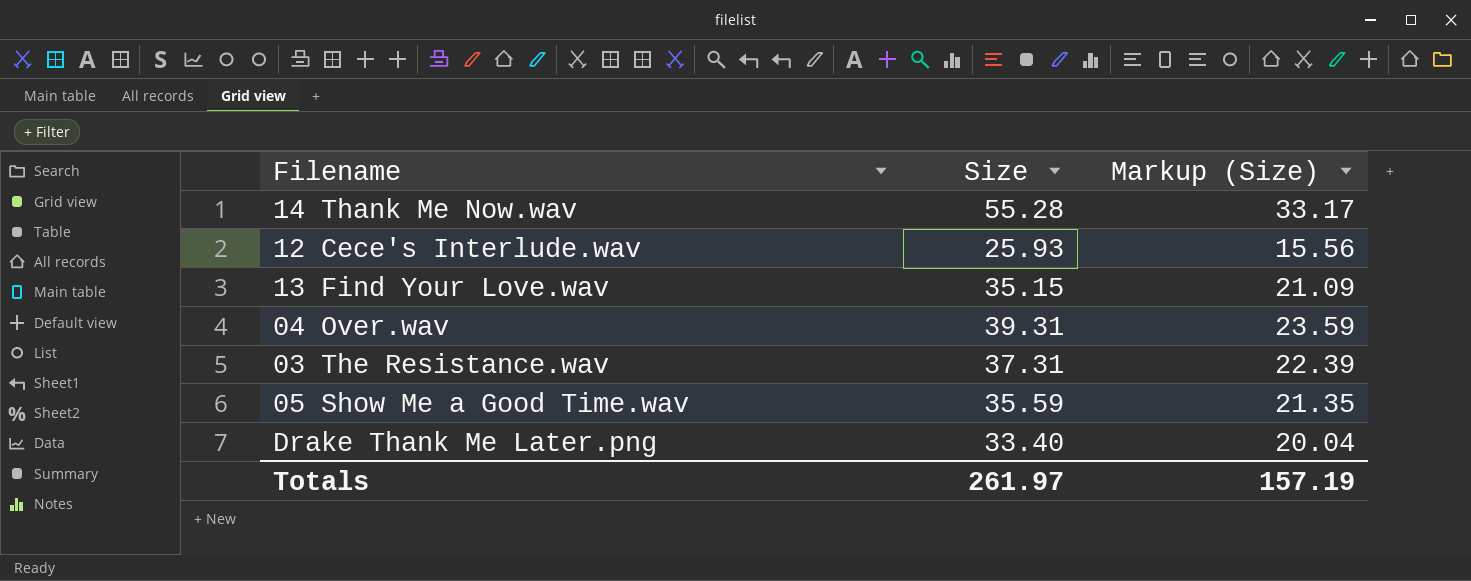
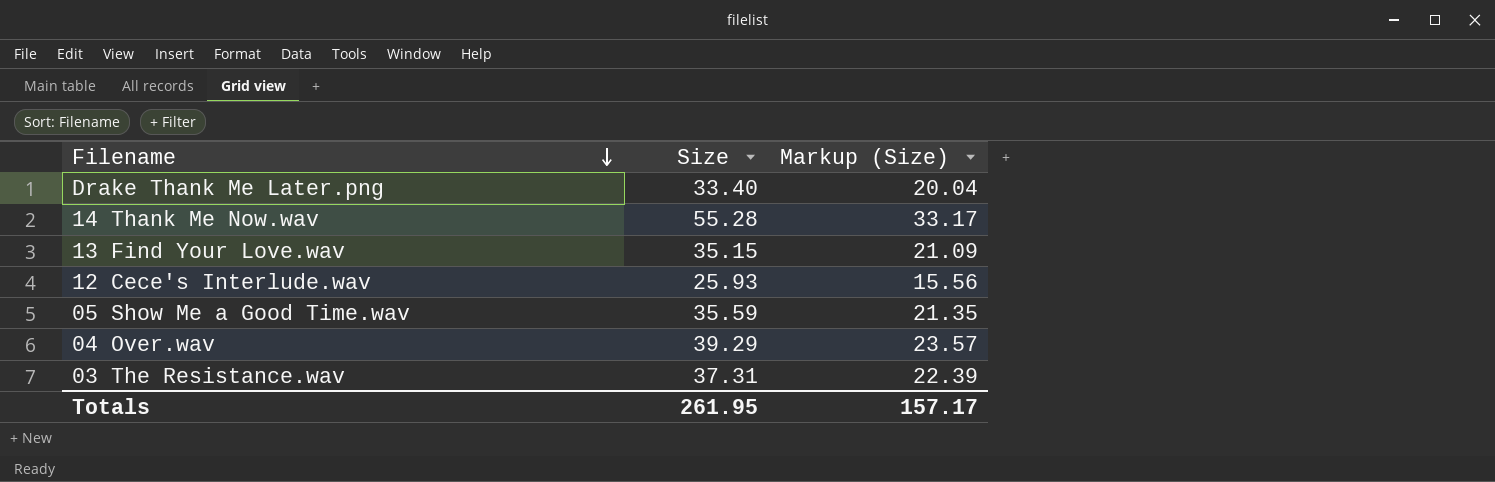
row order: none -> Filename descending
04 Over.wav | Size: 39.31 -> 39.29
04 Over.wav | Markup (Size): 23.59 -> 23.57
Totals | Size: 261.97 -> 261.95
Totals | Markup (Size): 157.19 -> 157.17

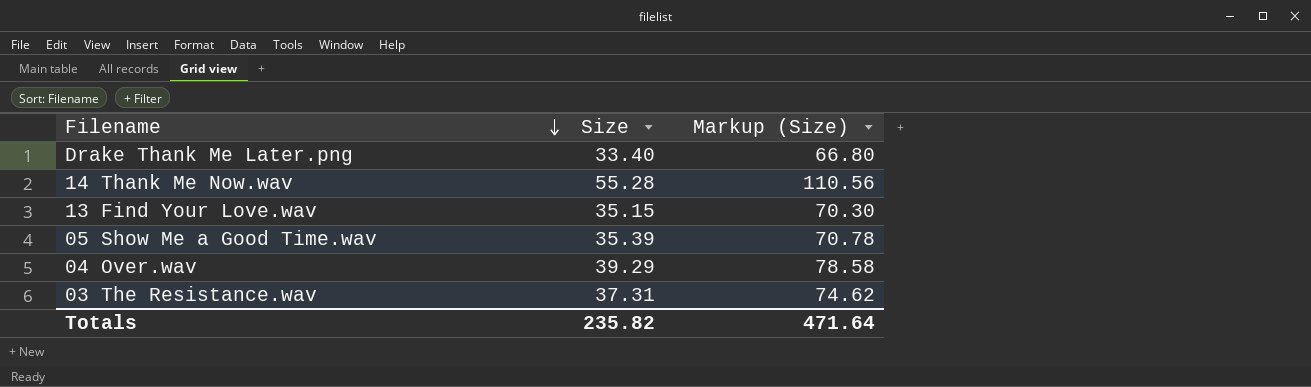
column Markup (Size) | formula: [Size] * 0.6 -> [Size] * 2
row 12 Cece's Interlude.wav: 25.93 | 15.56 -> none
05 Show Me a Good Time.wav | Size: 35.59 -> 35.39
Totals | Size: 261.95 -> 235.82
Totals | Markup (Size): 157.17 -> 471.64

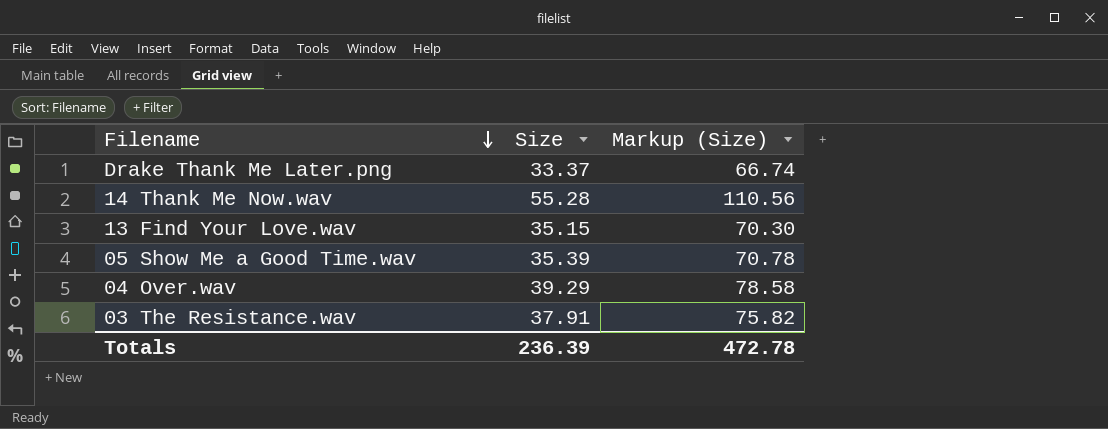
Drake Thank Me Later.png | Size: 33.40 -> 33.37
Drake Thank Me Later.png | Markup (Size): 66.80 -> 66.74
03 The Resistance.wav | Size: 37.31 -> 37.91
03 The Resistance.wav | Markup (Size): 74.62 -> 75.82
Totals | Size: 235.82 -> 236.39
Totals | Markup (Size): 471.64 -> 472.78

